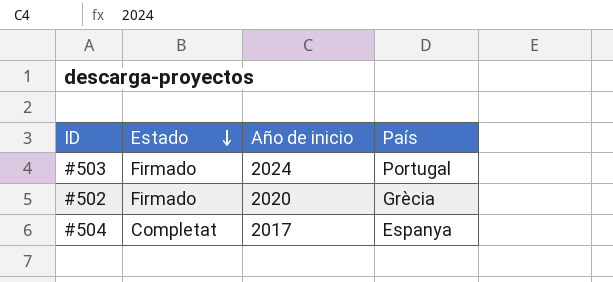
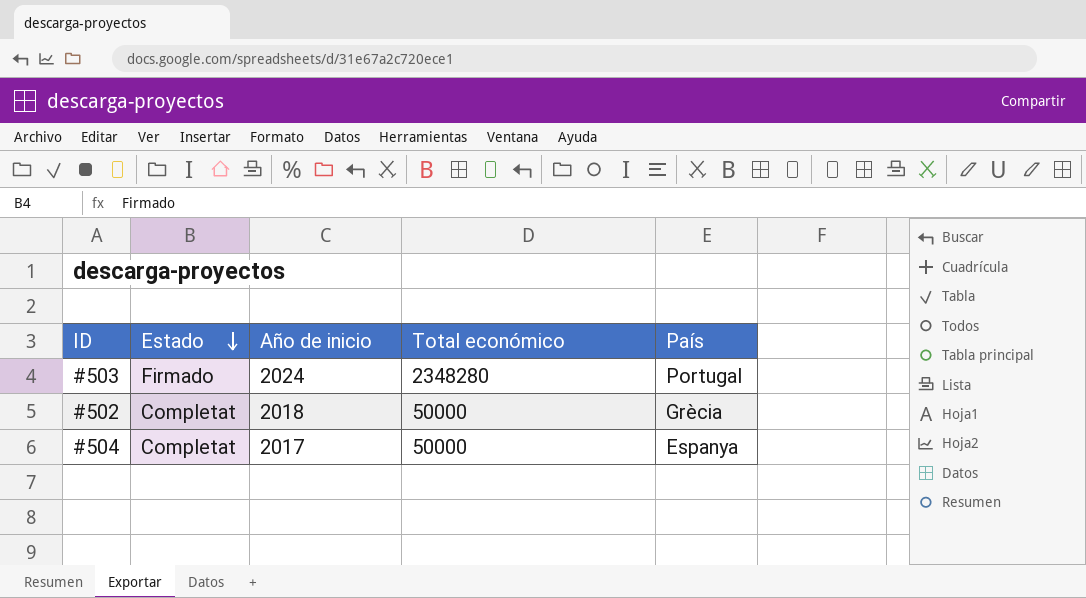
column Total económico | position: none -> 4
#502 | Estado: Firmado -> Completat
#502 | Año de inicio: 2020 -> 2018

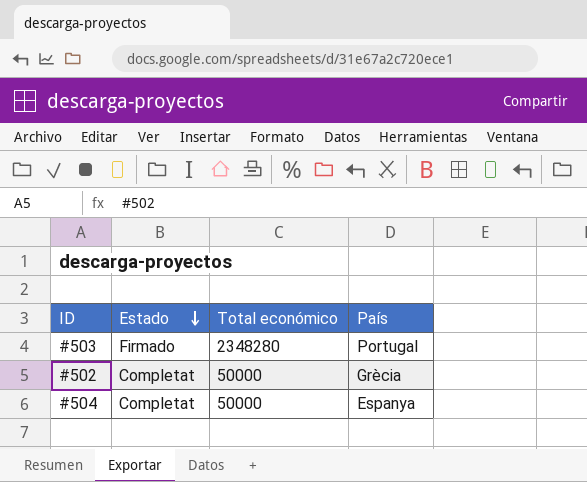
column Año de inicio | position: 3 -> none

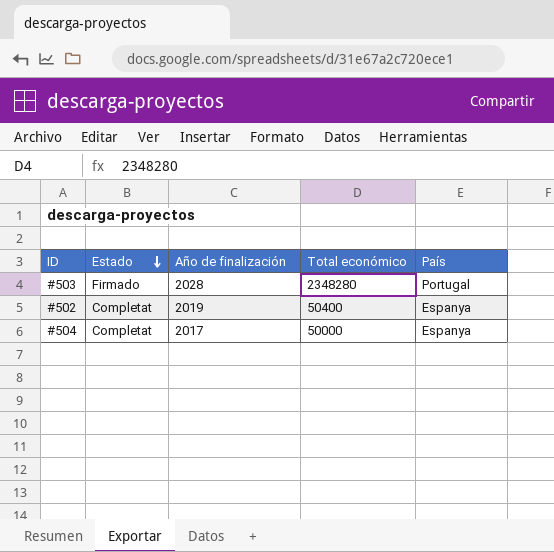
column Año de finalización | position: none -> 3
#502 | Total económico: 50000 -> 50400
#502 | País: Grècia -> Espanya

